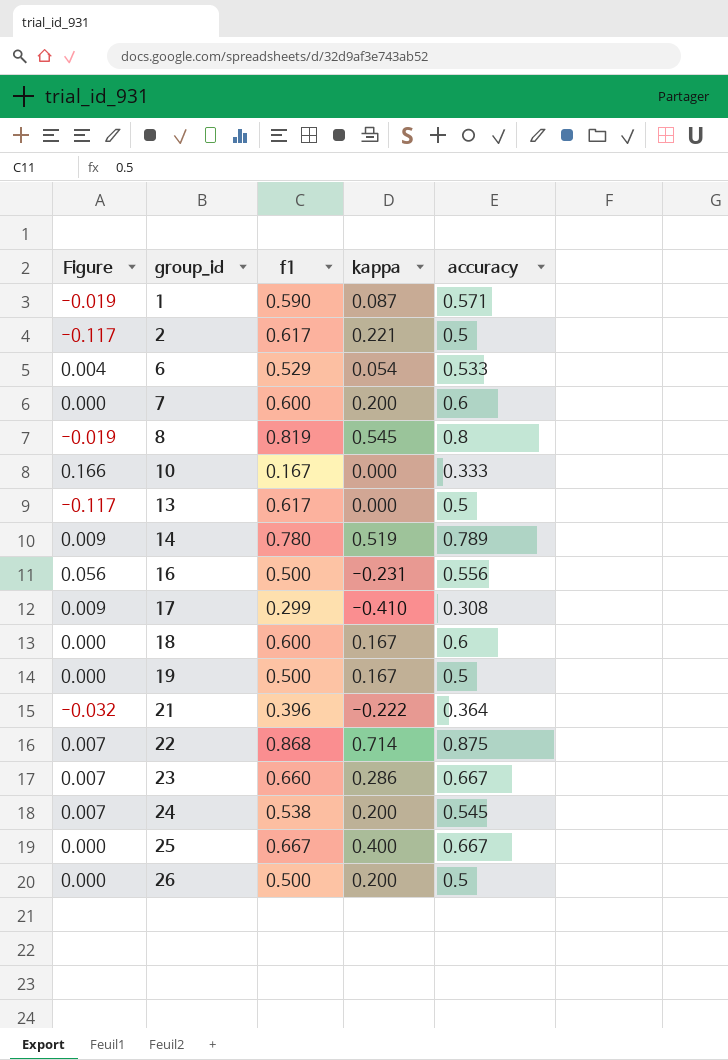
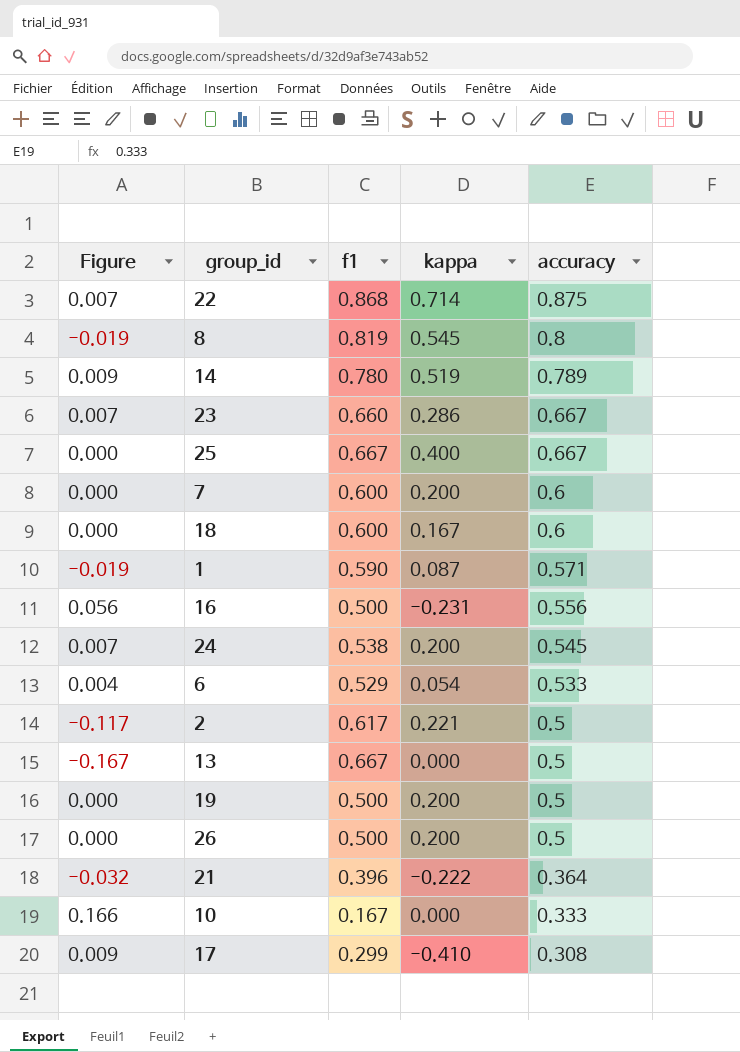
row order: group_id ascending -> accuracy descending
13 | Figure: -0.117 -> -0.167
13 | f1: 0.617 -> 0.667
19 | kappa: 0.167 -> 0.200

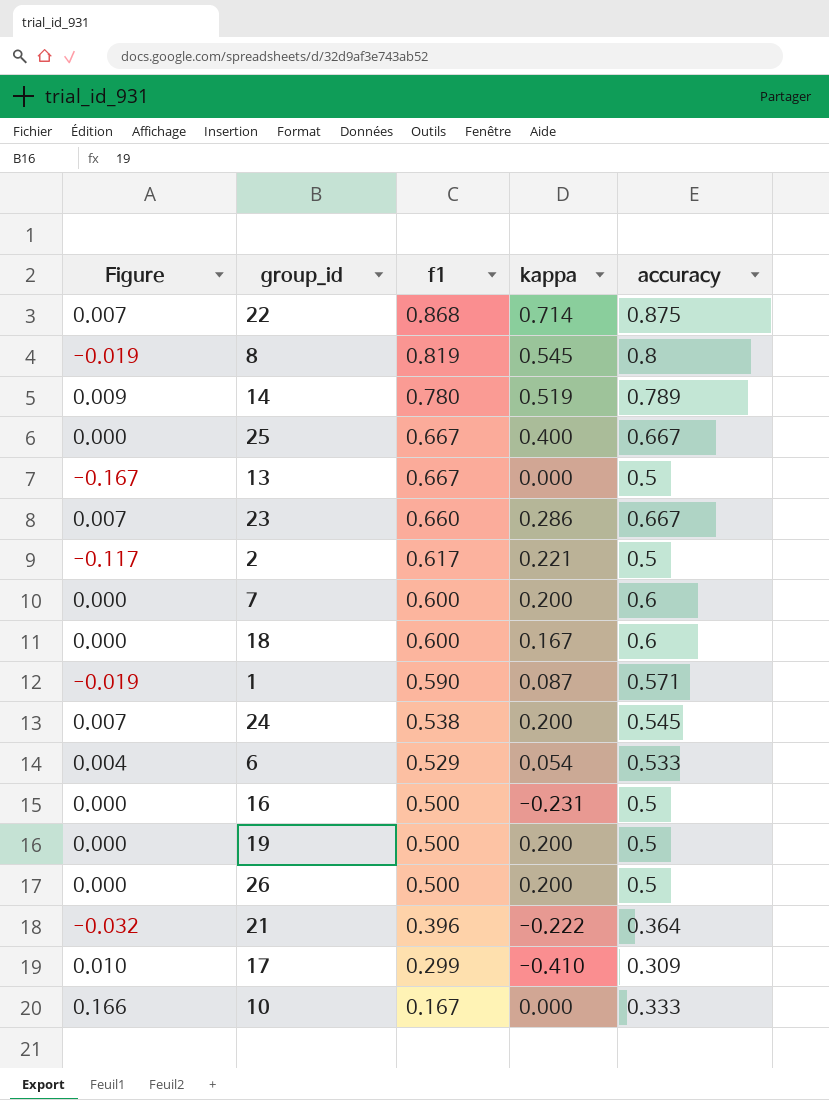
row order: accuracy descending -> f1 descending
16 | Figure: 0.056 -> 0.000
16 | accuracy: 0.556 -> 0.5
17 | Figure: 0.009 -> 0.010
17 | accuracy: 0.308 -> 0.309

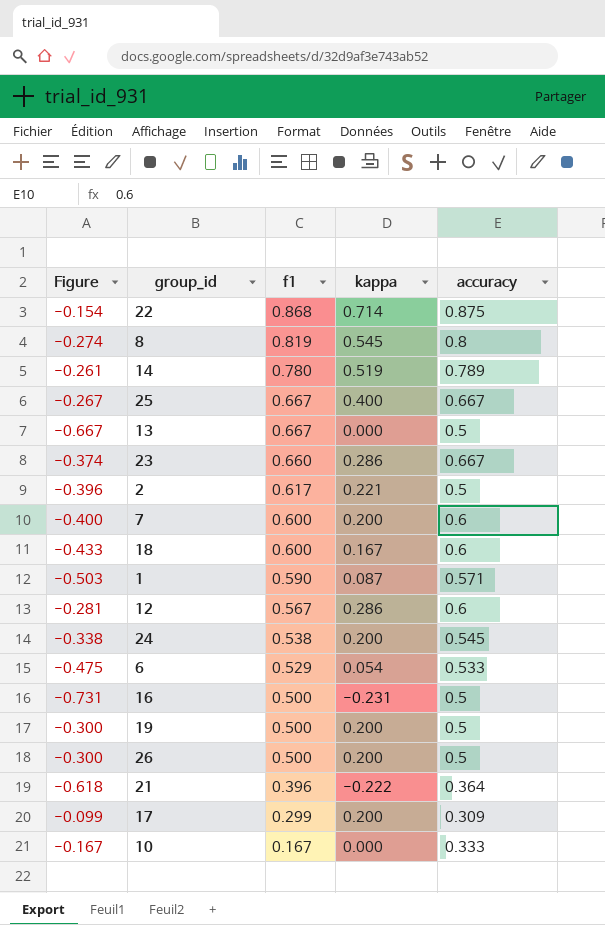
column Figure | formula: [accuracy] - [f1] -> [kappa] - [f1]
row 12: none -> -0.281 | 0.567 | 0.286 | 0.6
17 | kappa: -0.410 -> 0.200

